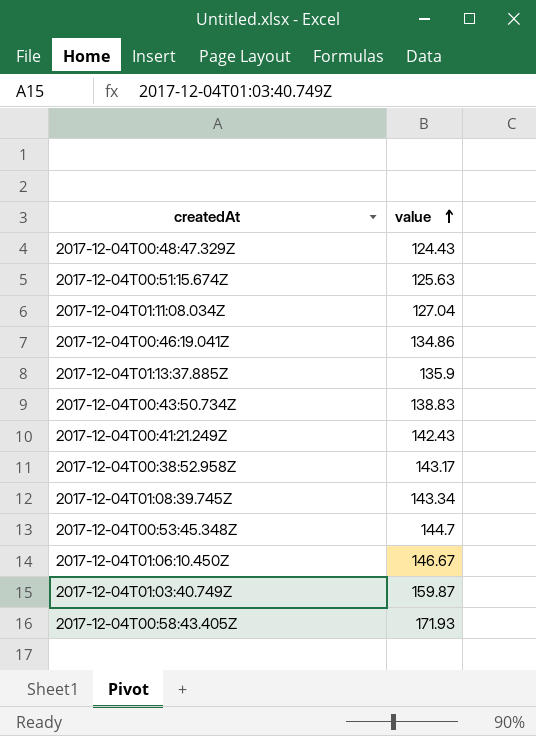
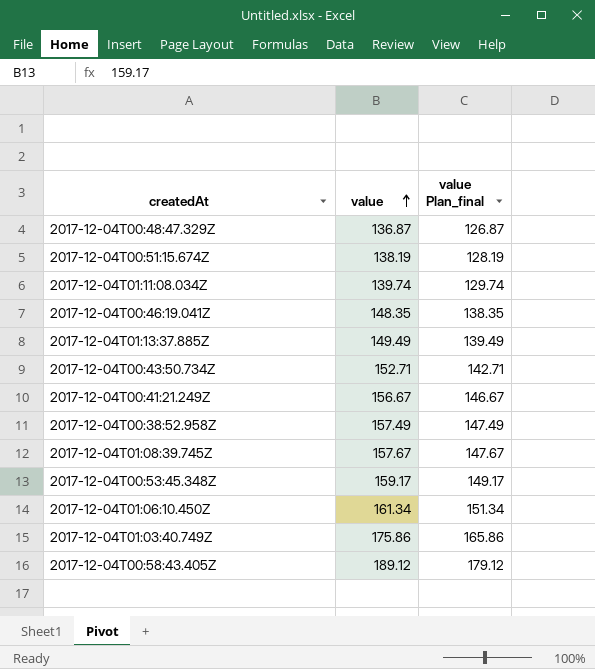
column value Plan_final | formula: none -> [value] - 10
2017-12-04T00:48:47.329Z | value: 124.43 -> 136.87
2017-12-04T00:51:15.674Z | value: 125.63 -> 138.19
2017-12-04T01:11:08.034Z | value: 127.04 -> 139.74
2017-12-04T00:46:19.041Z | value: 134.86 -> 148.35
2017-12-04T01:13:37.885Z | value: 135.9 -> 149.49
2017-12-04T00:43:50.734Z | value: 138.83 -> 152.71
2017-12-04T00:41:21.249Z | value: 142.43 -> 156.67
2017-12-04T00:38:52.958Z | value: 143.17 -> 157.49
2017-12-04T01:08:39.745Z | value: 143.34 -> 157.67
2017-12-04T00:53:45.348Z | value: 144.7 -> 159.17
2017-12-04T01:06:10.450Z | value: 146.67 -> 161.34
2017-12-04T01:03:40.749Z | value: 159.87 -> 175.86
2017-12-04T00:58:43.405Z | value: 171.93 -> 189.12

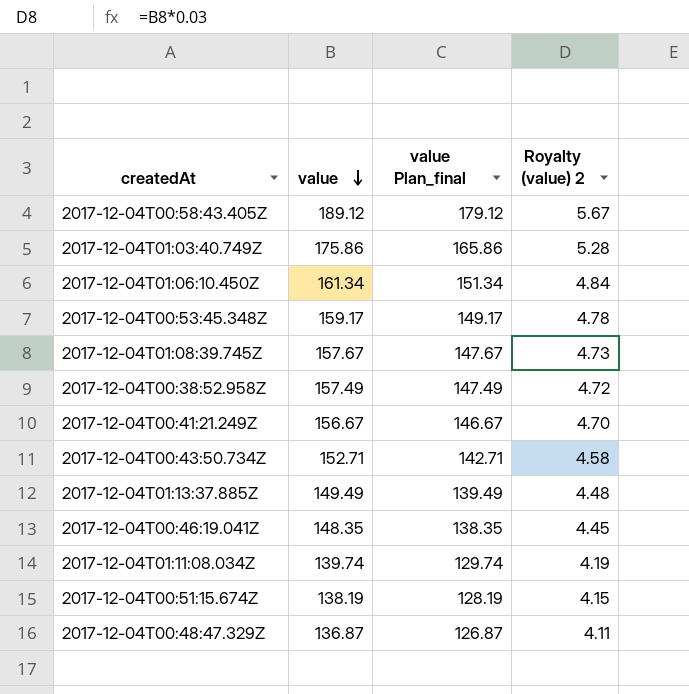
row order: value ascending -> value descending
column Royalty (value) 2 | formula: none -> [value] * 0.03

